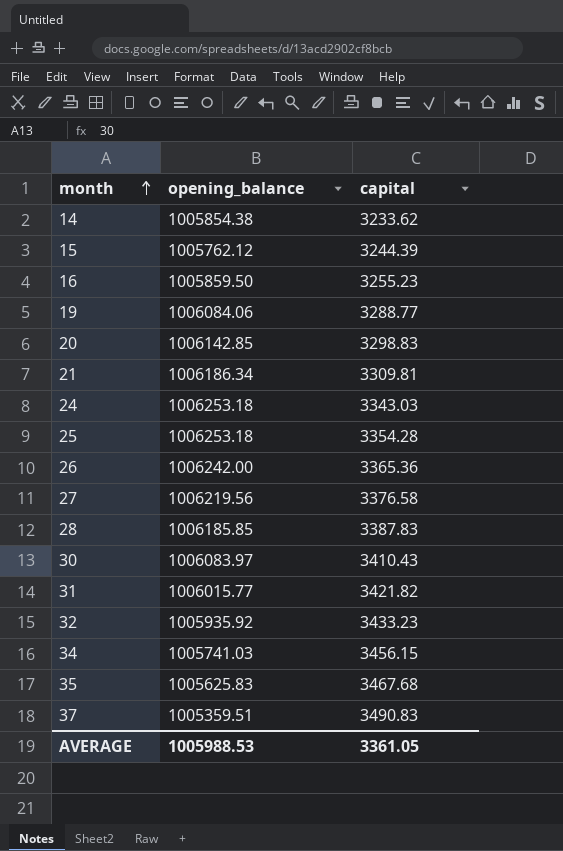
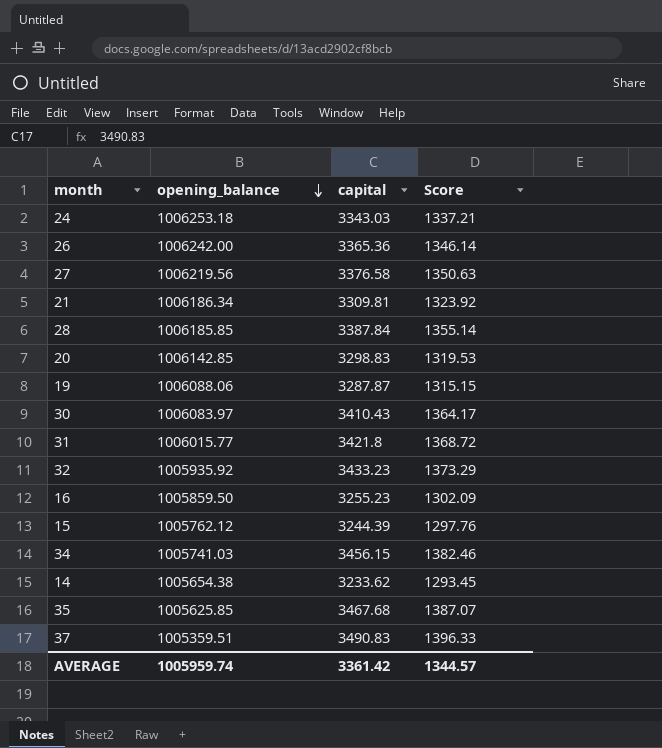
row order: month ascending -> opening_balance descending
column Score | formula: none -> [capital] * 0.4
row 25: 1006253.18 | 3354.28 -> none
28 | capital: 3387.83 -> 3387.84
19 | opening_balance: 1006084.06 -> 1006088.06
19 | capital: 3288.77 -> 3287.87
31 | capital: 3421.82 -> 3421.8
14 | opening_balance: 1005854.38 -> 1005654.38
35 | opening_balance: 1005625.83 -> 1005625.85
AVERAGE | opening_balance: 1005988.53 -> 1005959.74
AVERAGE | capital: 3361.05 -> 3361.42

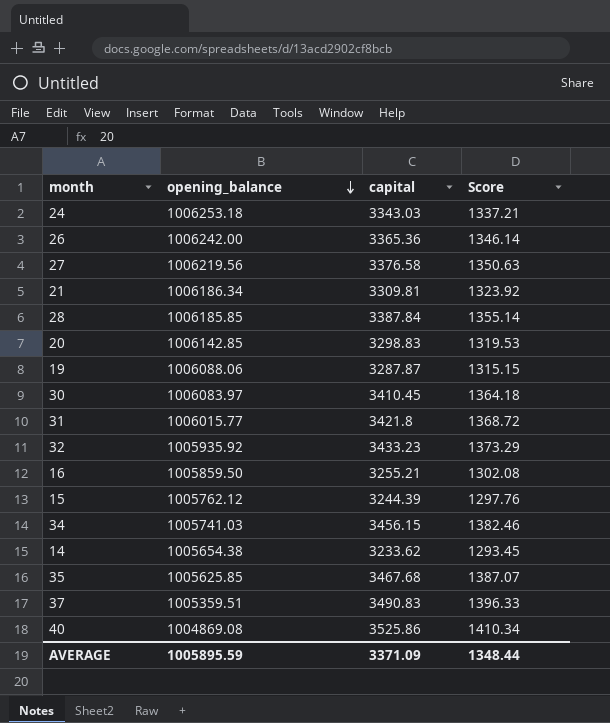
30 | capital: 3410.43 -> 3410.45
30 | Score: 1364.17 -> 1364.18
16 | capital: 3255.23 -> 3255.21
16 | Score: 1302.09 -> 1302.08
row 40: none -> 1004869.08 | 3525.86 | 1410.34
AVERAGE | opening_balance: 1005959.74 -> 1005895.59
AVERAGE | capital: 3361.42 -> 3371.09
AVERAGE | Score: 1344.57 -> 1348.44

